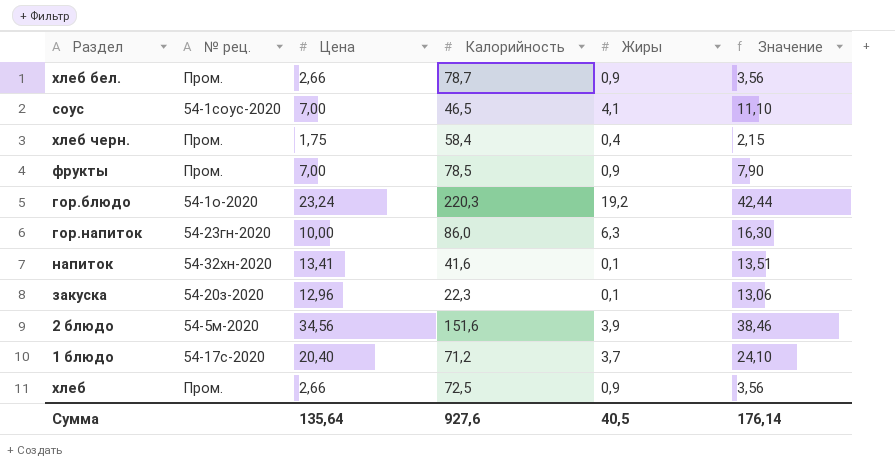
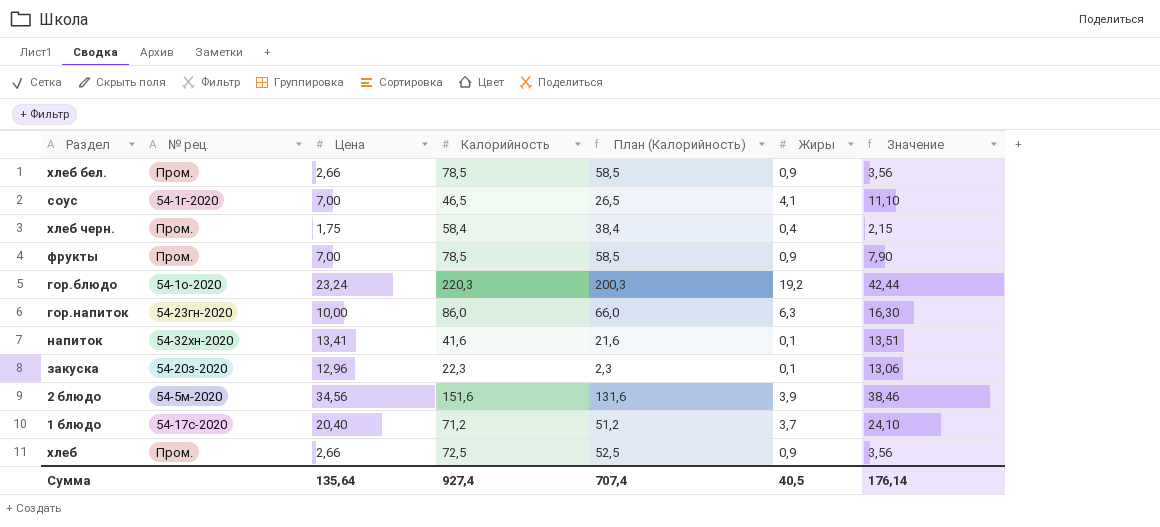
column План (Калорийность) | formula: none -> [Калорийность] - 20
хлеб бел. | Калорийность: 78,7 -> 78,5
соус | № рец.: 54-1соус-2020 -> 54-1г-2020
Сумма | Калорийность: 927,6 -> 927,4

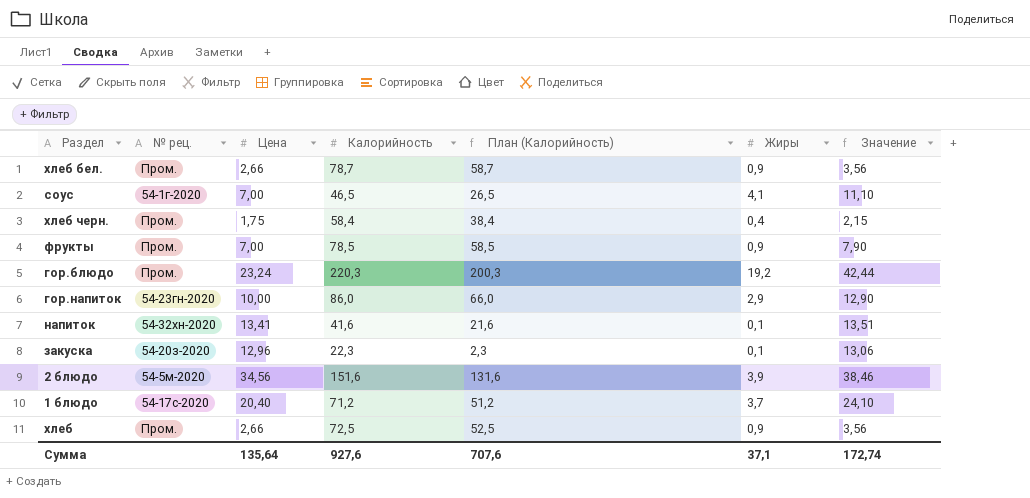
хлеб бел. | Калорийность: 78,5 -> 78,7
хлеб бел. | План (Калорийность): 58,5 -> 58,7
гор.блюдо | № рец.: 54-1о-2020 -> Пром.
гор.напиток | Жиры: 6,3 -> 2,9
гор.напиток | Значение: 16,30 -> 12,90
Сумма | Калорийность: 927,4 -> 927,6
Сумма | План (Калорийность): 707,4 -> 707,6
Сумма | Жиры: 40,5 -> 37,1
Сумма | Значение: 176,14 -> 172,74

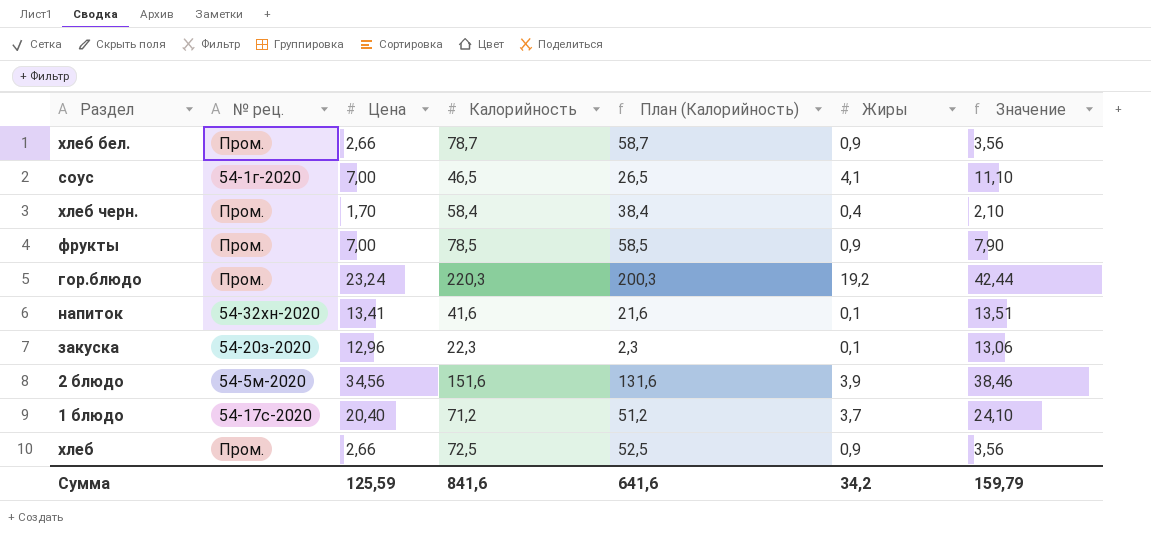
row гор.напиток: 54-23гн-2020 | 10,00 | 86,0 | 66,0 | 2,9 | 12,90 -> none
хлеб черн. | Цена: 1,75 -> 1,70
хлеб черн. | Значение: 2,15 -> 2,10
Сумма | Цена: 135,64 -> 125,59
Сумма | Калорийность: 927,6 -> 841,6
Сумма | План (Калорийность): 707,6 -> 641,6
Сумма | Жиры: 37,1 -> 34,2
Сумма | Значение: 172,74 -> 159,79

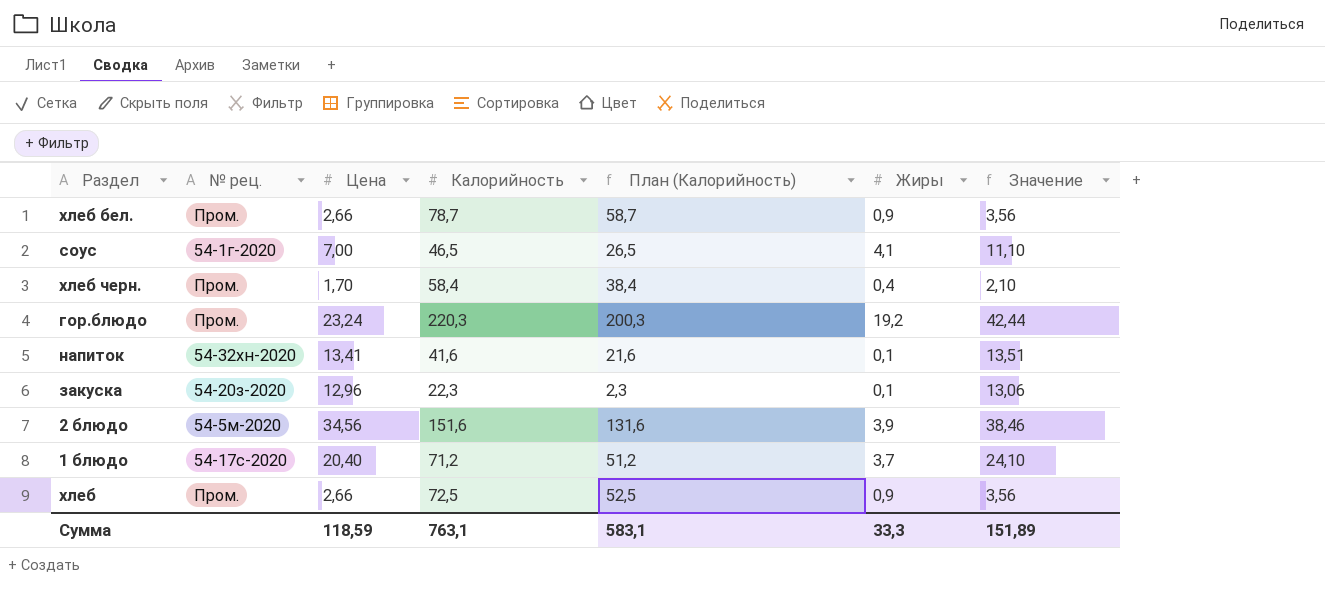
row фрукты: Пром. | 7,00 | 78,5 | 58,5 | 0,9 | 7,90 -> none
Сумма | Цена: 125,59 -> 118,59
Сумма | Калорийность: 841,6 -> 763,1
Сумма | План (Калорийность): 641,6 -> 583,1
Сумма | Жиры: 34,2 -> 33,3
Сумма | Значение: 159,79 -> 151,89

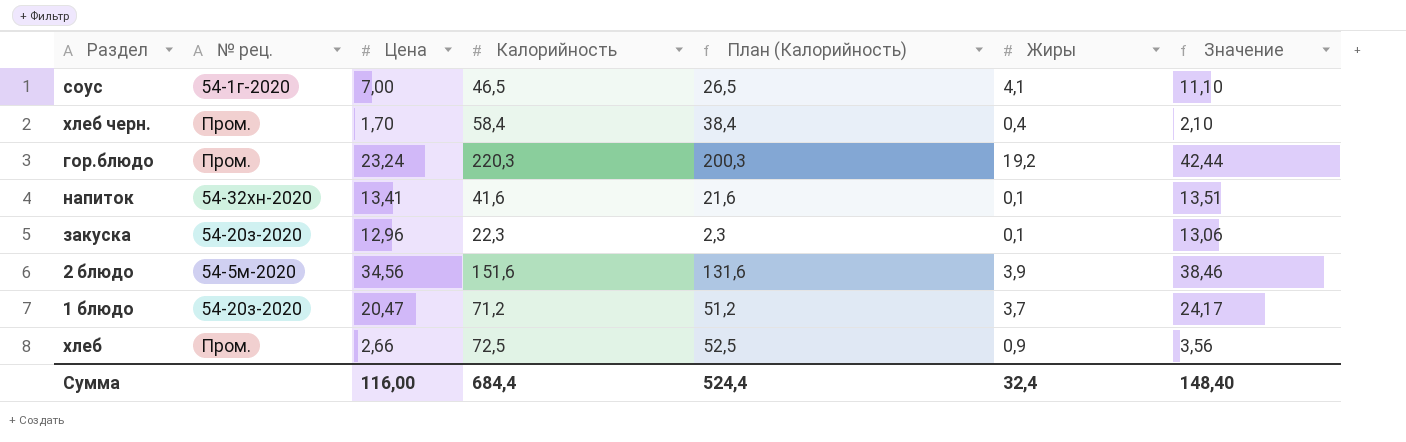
row хлеб бел.: Пром. | 2,66 | 78,7 | 58,7 | 0,9 | 3,56 -> none
1 блюдо | № рец.: 54-17с-2020 -> 54-20з-2020
1 блюдо | Цена: 20,40 -> 20,47
1 блюдо | Значение: 24,10 -> 24,17
Сумма | Цена: 118,59 -> 116,00
Сумма | Калорийность: 763,1 -> 684,4
Сумма | План (Калорийность): 583,1 -> 524,4
Сумма | Жиры: 33,3 -> 32,4
Сумма | Значение: 151,89 -> 148,40

